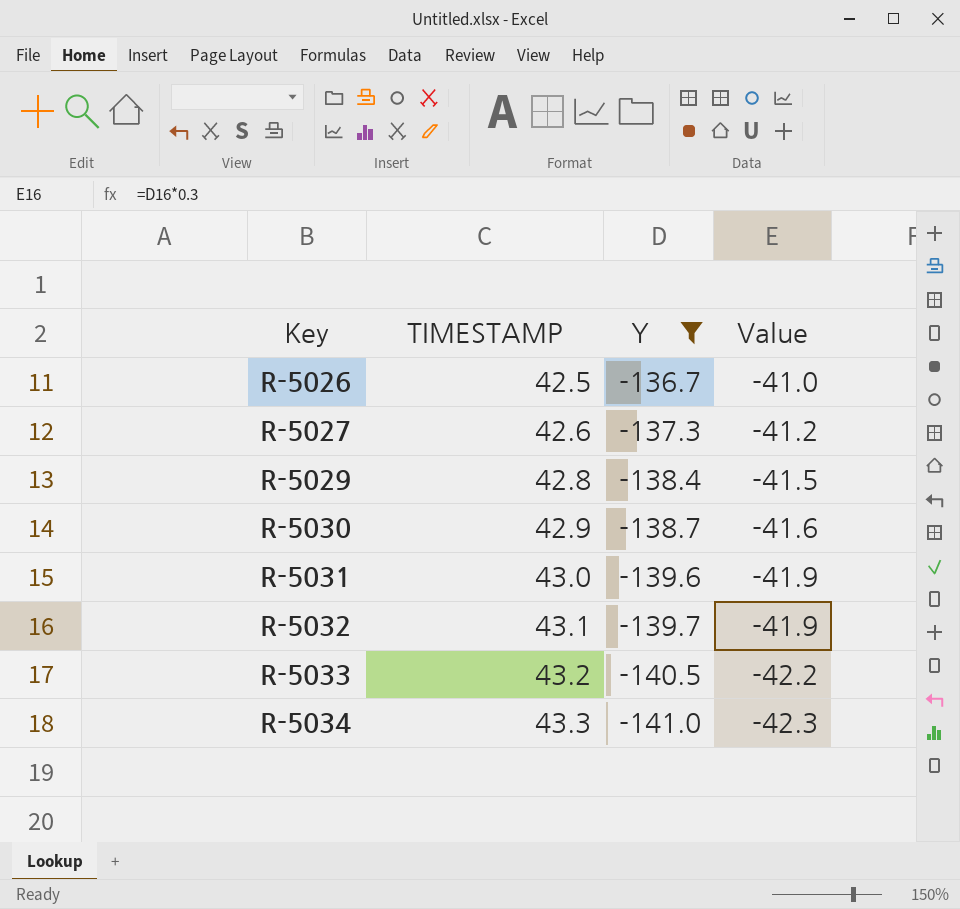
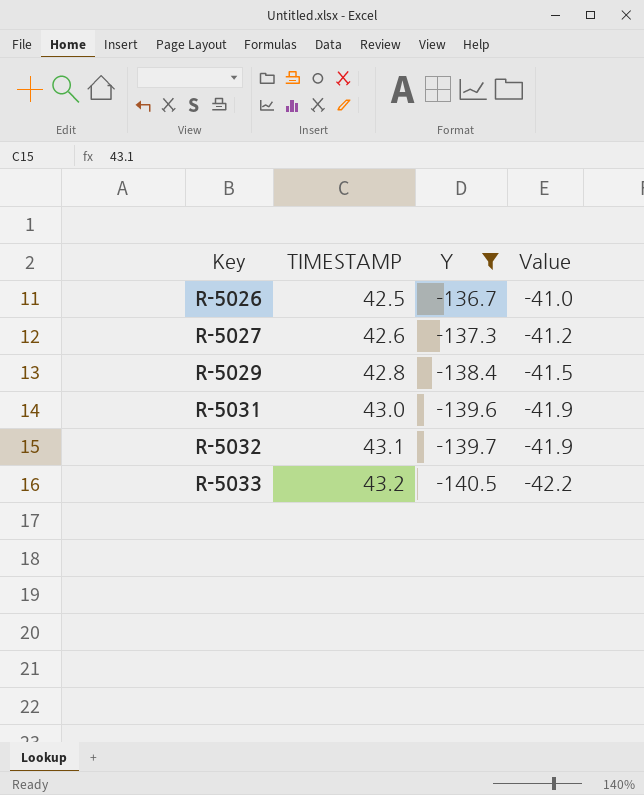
row R-5030: 42.9 | -138.7 | -41.6 -> none
row R-5034: 43.3 | -141.0 | -42.3 -> none

